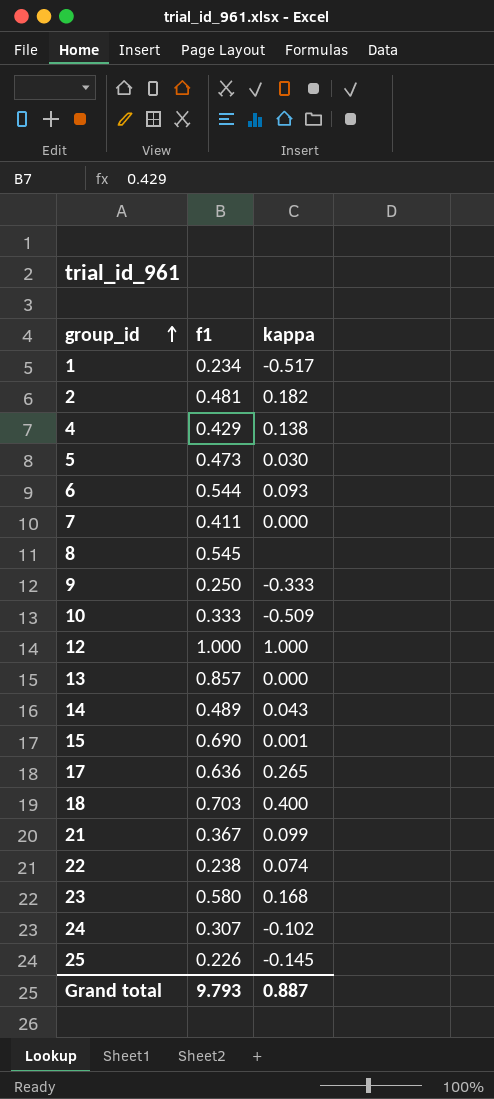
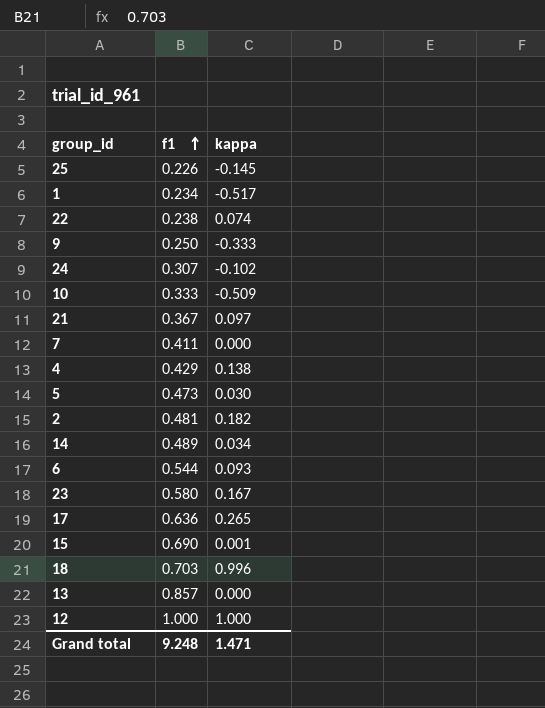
row order: group_id ascending -> f1 ascending
row 8: 0.545 | none -> none
21 | kappa: 0.099 -> 0.097
14 | kappa: 0.043 -> 0.034
23 | kappa: 0.168 -> 0.167
18 | kappa: 0.400 -> 0.996
Grand total | f1: 9.793 -> 9.248
Grand total | kappa: 0.887 -> 1.471

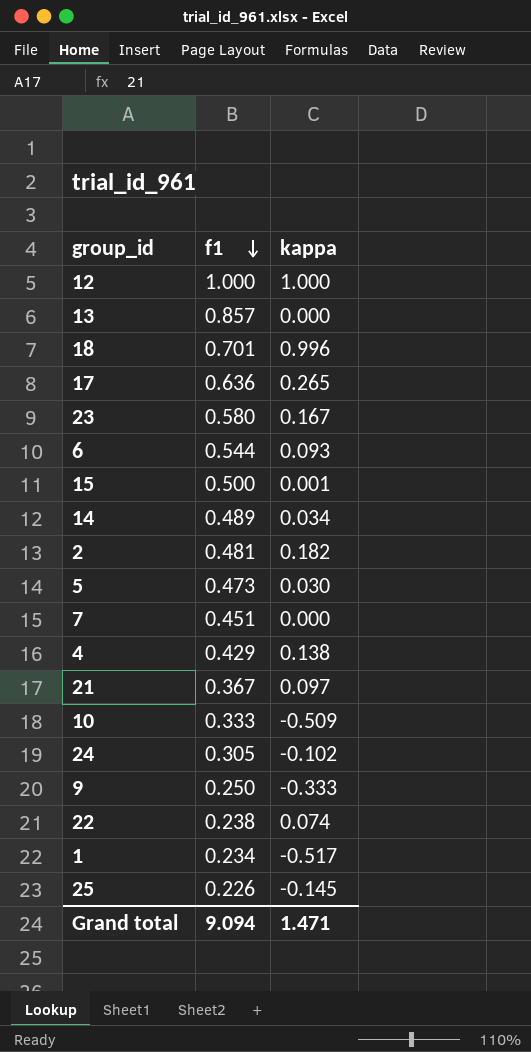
row order: f1 ascending -> f1 descending
18 | f1: 0.703 -> 0.701
15 | f1: 0.690 -> 0.500
7 | f1: 0.411 -> 0.451
24 | f1: 0.307 -> 0.305
Grand total | f1: 9.248 -> 9.094

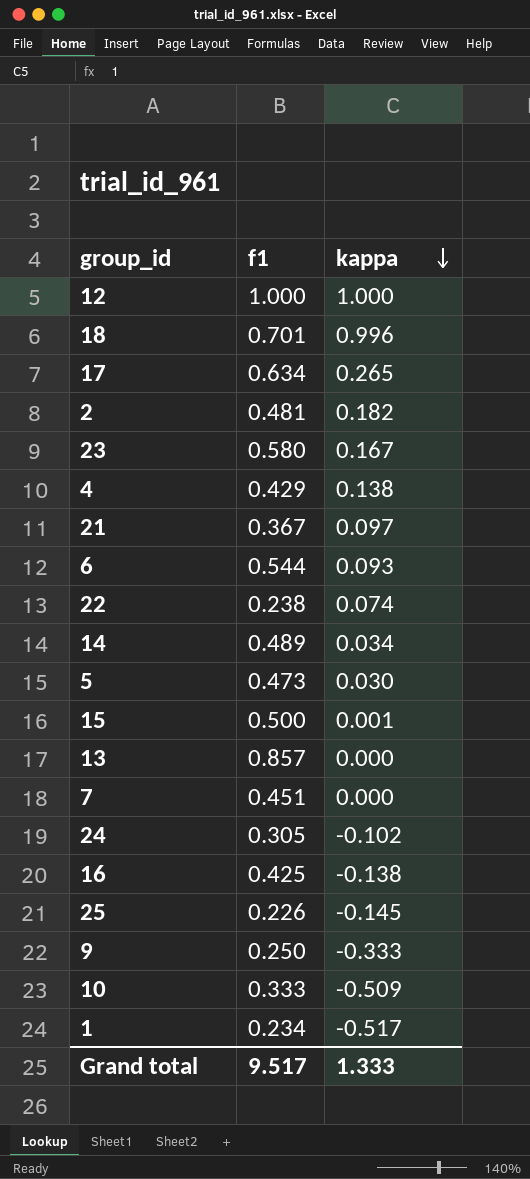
row order: f1 descending -> kappa descending
17 | f1: 0.636 -> 0.634
row 16: none -> 0.425 | -0.138
Grand total | f1: 9.094 -> 9.517
Grand total | kappa: 1.471 -> 1.333

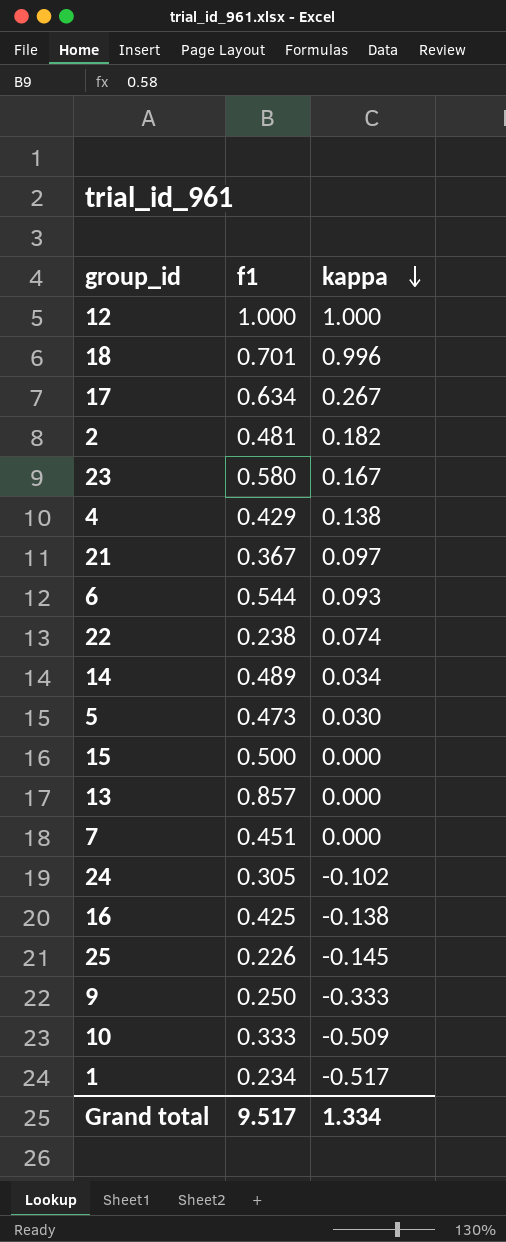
17 | kappa: 0.265 -> 0.267
15 | kappa: 0.001 -> 0.000
Grand total | kappa: 1.333 -> 1.334

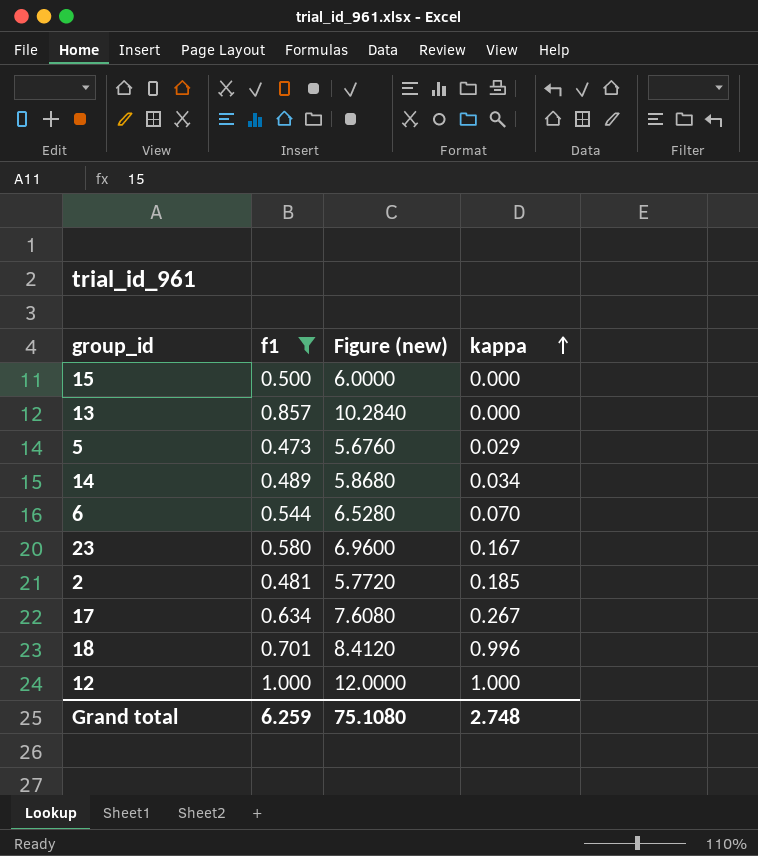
filter: none -> f1 >= 0.473
row order: kappa descending -> kappa ascending
column Figure (new) | formula: none -> [f1] * 12
5 | kappa: 0.030 -> 0.029
6 | kappa: 0.093 -> 0.070
2 | kappa: 0.182 -> 0.185
Grand total | f1: 9.517 -> 6.259
Grand total | kappa: 1.334 -> 2.748

